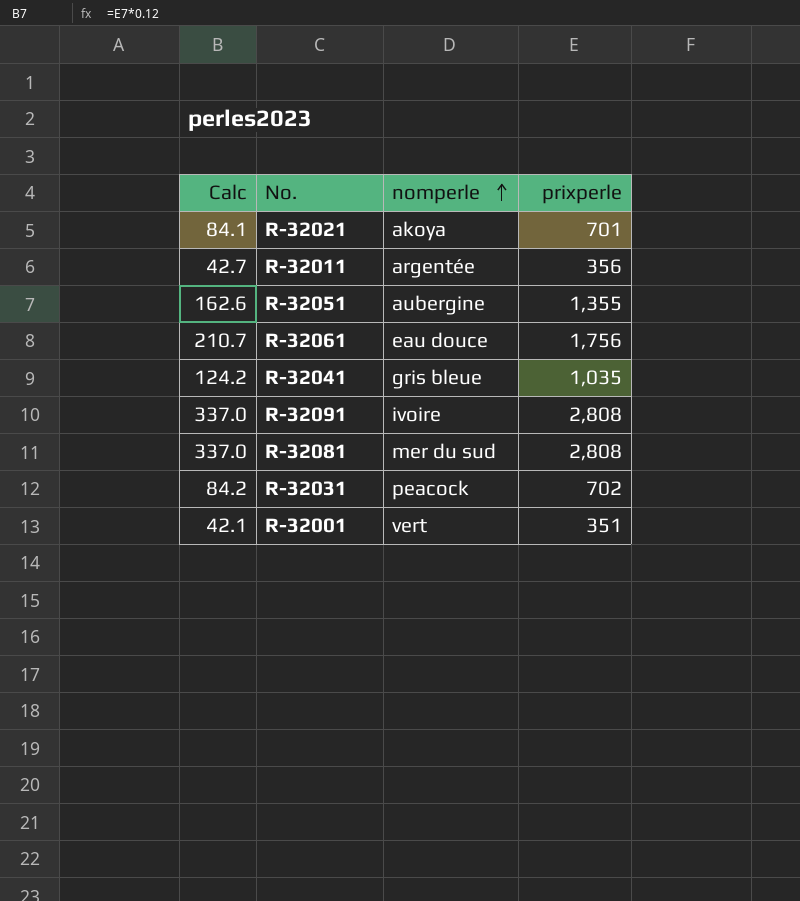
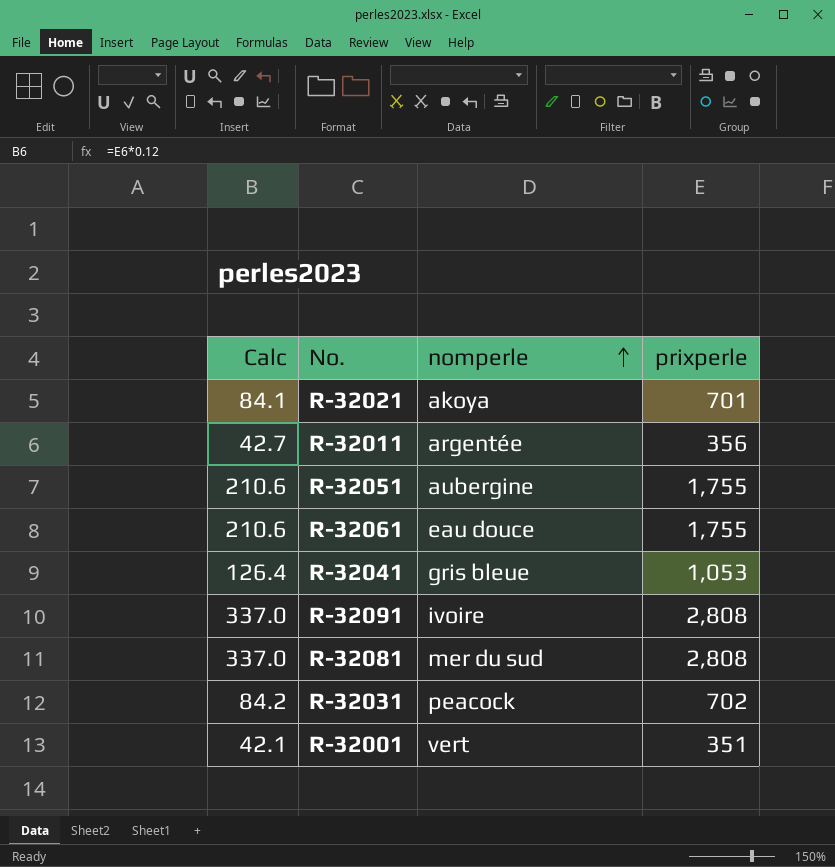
R-32051 | Calc: 162.6 -> 210.6
R-32051 | prixperle: 1,355 -> 1,755
R-32061 | Calc: 210.7 -> 210.6
R-32061 | prixperle: 1,756 -> 1,755
R-32041 | Calc: 124.2 -> 126.4
R-32041 | prixperle: 1,035 -> 1,053

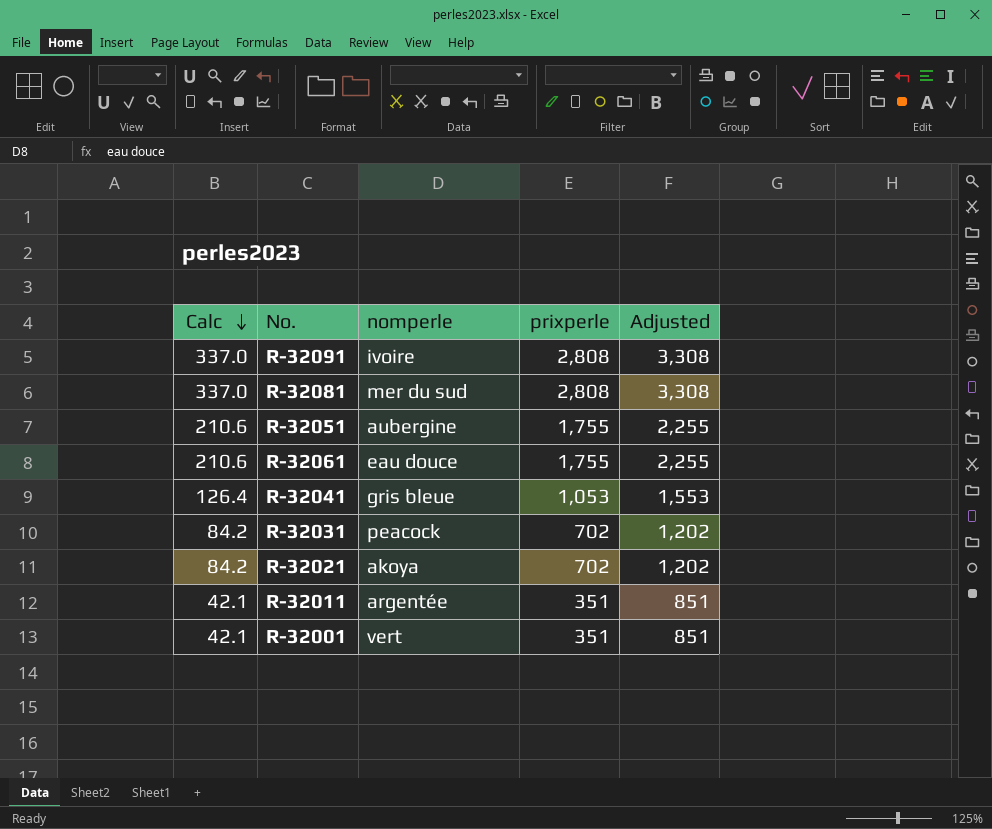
row order: nomperle ascending -> Calc descending
column Adjusted | formula: none -> [prixperle] + 500
R-32021 | Calc: 84.1 -> 84.2
R-32021 | prixperle: 701 -> 702
R-32011 | Calc: 42.7 -> 42.1
R-32011 | prixperle: 356 -> 351

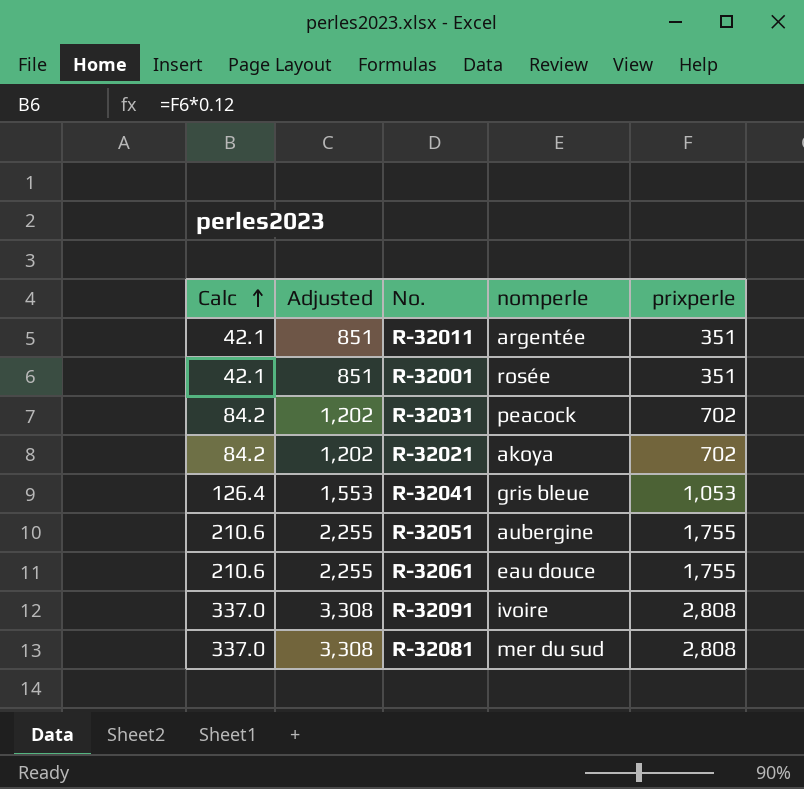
row order: Calc descending -> Calc ascending
column Adjusted | position: 5 -> 2
R-32001 | nomperle: vert -> rosée

